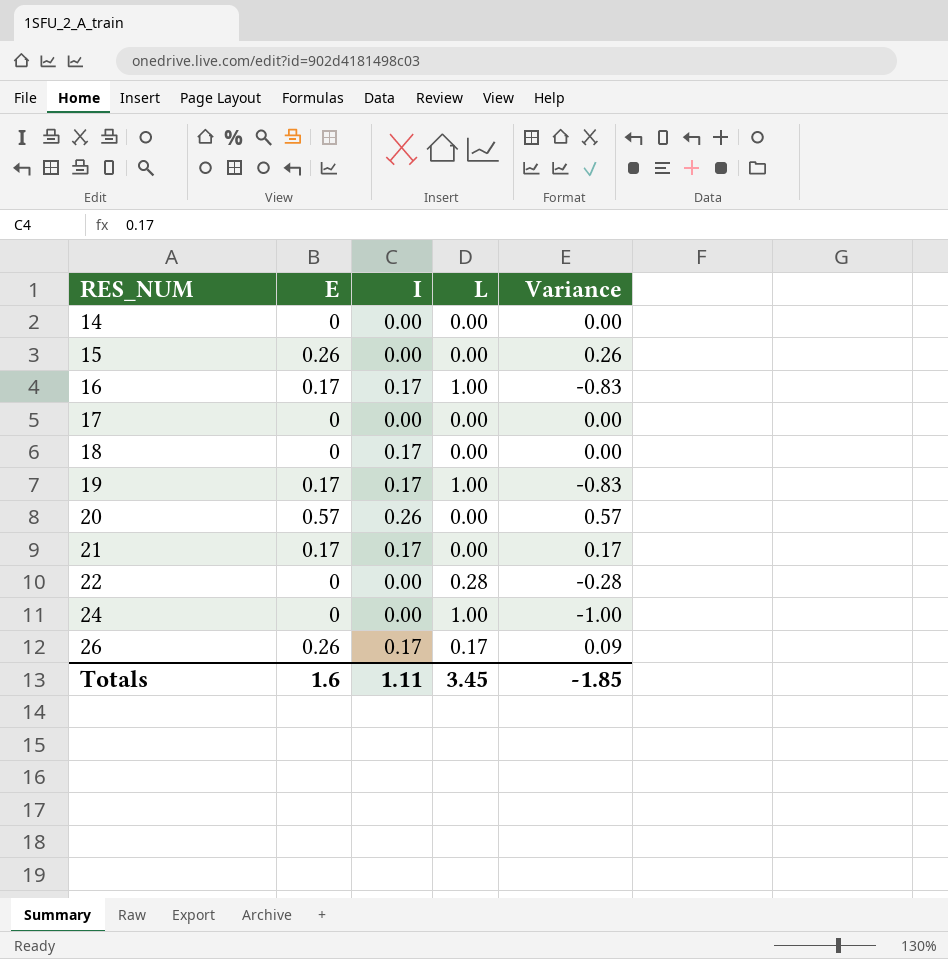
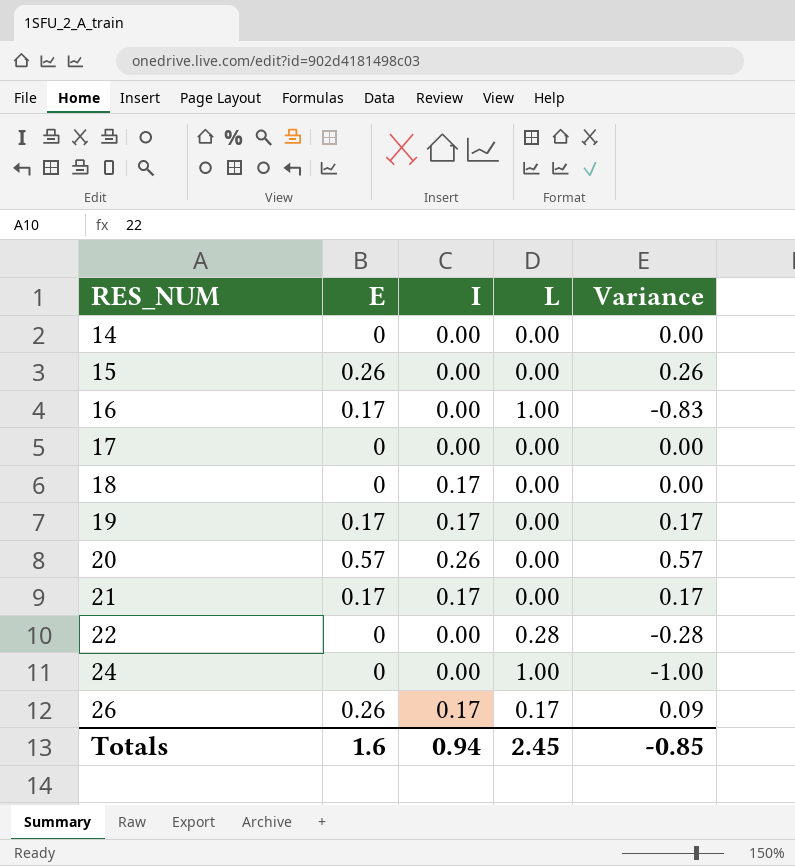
16 | I: 0.17 -> 0.00
19 | L: 1.00 -> 0.00
19 | Variance: -0.83 -> 0.17
Totals | I: 1.11 -> 0.94
Totals | L: 3.45 -> 2.45
Totals | Variance: -1.85 -> -0.85

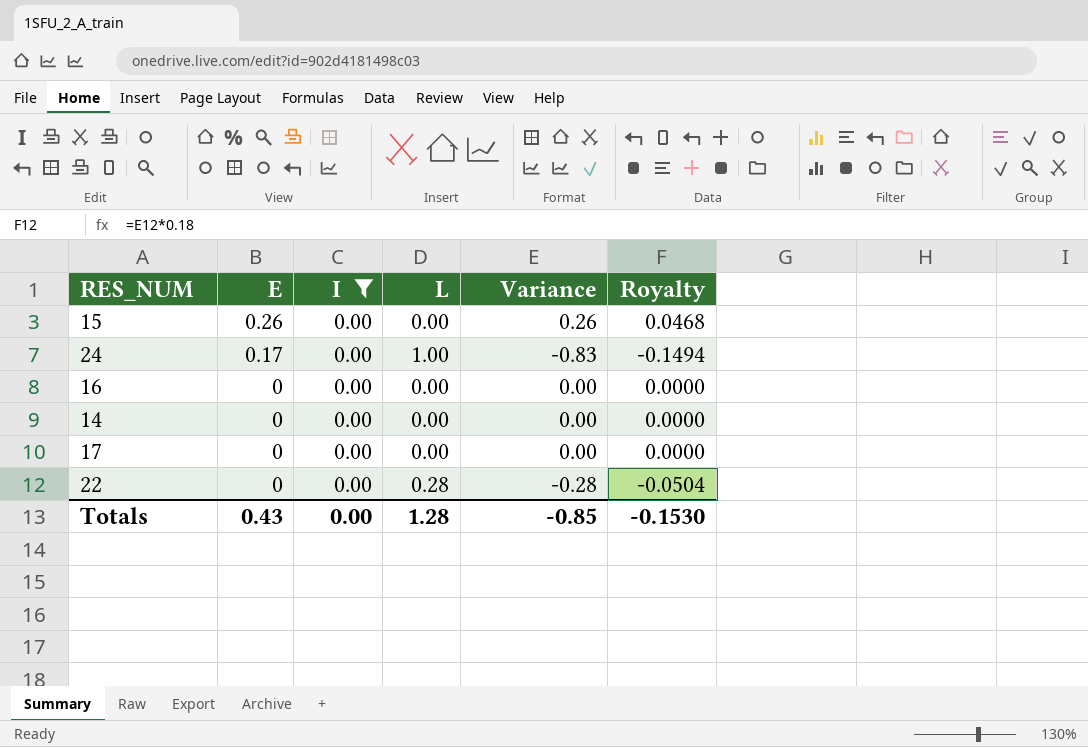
filter: none -> I = 0.00
row order: RES_NUM ascending -> E descending
column Royalty | formula: none -> [Variance] * 0.18
24 | E: 0 -> 0.17
24 | Variance: -1.00 -> -0.83
16 | E: 0.17 -> 0
16 | L: 1.00 -> 0.00
16 | Variance: -0.83 -> 0.00
Totals | E: 1.6 -> 0.43
Totals | I: 0.94 -> 0.00
Totals | L: 2.45 -> 1.28

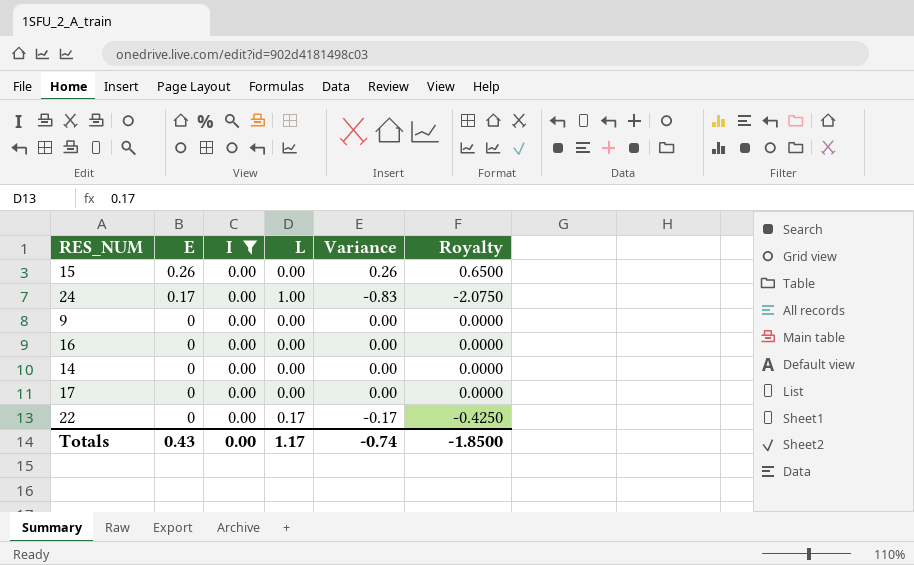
column Royalty | formula: [Variance] * 0.18 -> [Variance] * 2.5
row 9: none -> 0 | 0.00 | 0.00 | 0.00 | 0.0000
22 | L: 0.28 -> 0.17
22 | Variance: -0.28 -> -0.17
Totals | L: 1.28 -> 1.17
Totals | Variance: -0.85 -> -0.74
Totals | Royalty: -0.1530 -> -1.8500

